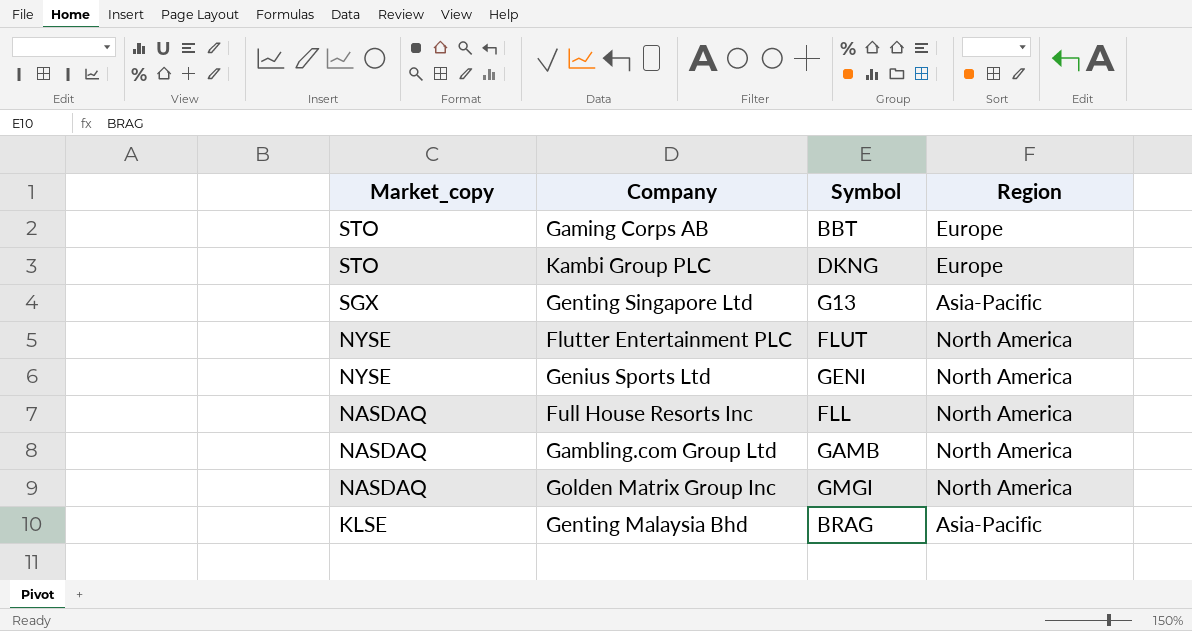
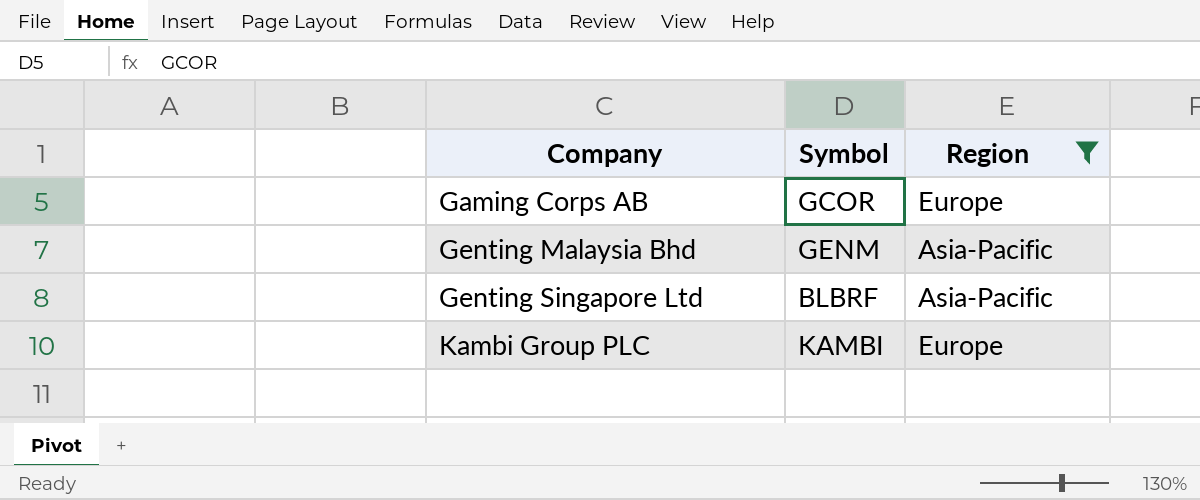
filter: none -> Region != North America
row order: Market_copy descending -> Company ascending
column Market_copy | position: 1 -> none
Gaming Corps AB | Symbol: BBT -> GCOR
Genting Malaysia Bhd | Symbol: BRAG -> GENM
Genting Singapore Ltd | Symbol: G13 -> BLBRF
Kambi Group PLC | Symbol: DKNG -> KAMBI

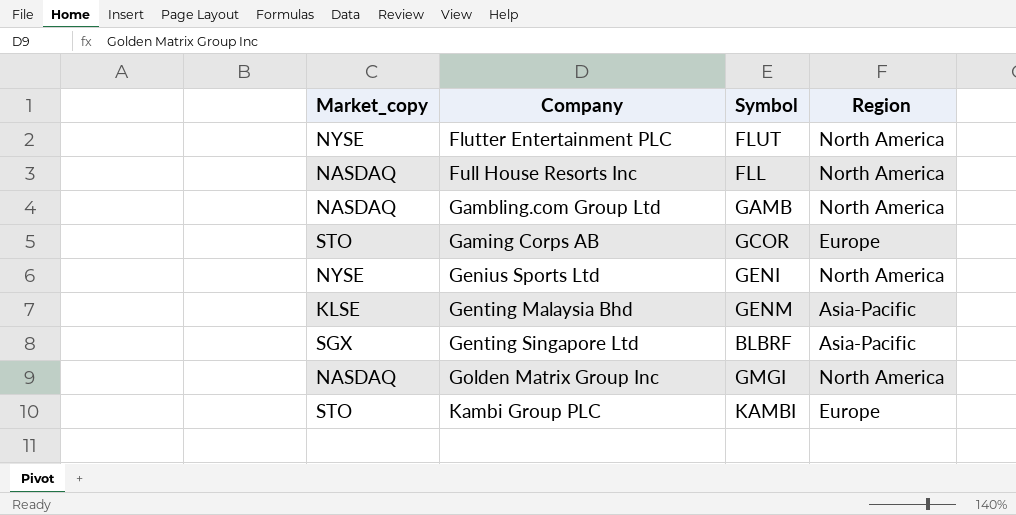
filter: Region != North America -> none
column Market_copy | position: none -> 1

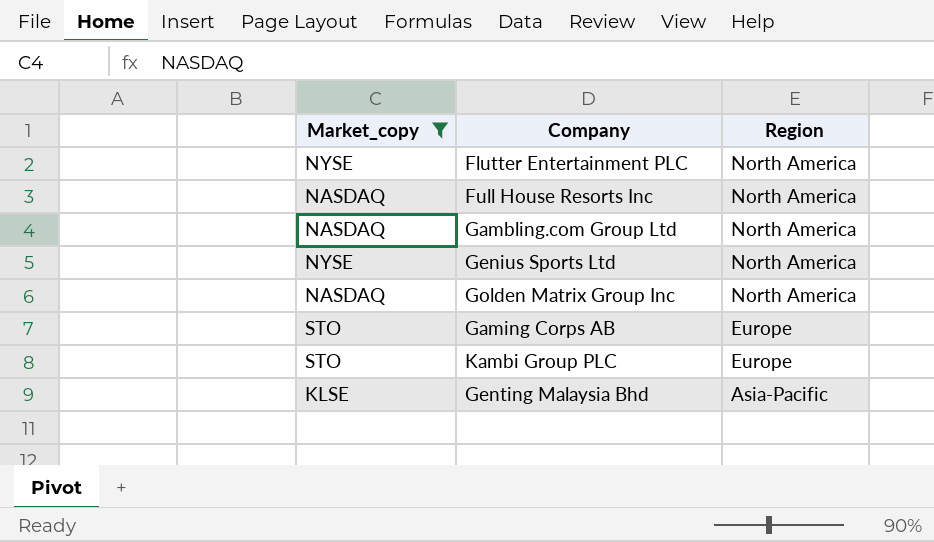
filter: none -> Market_copy != SGX
row order: Company ascending -> Region descending
column Symbol | position: 3 -> none

